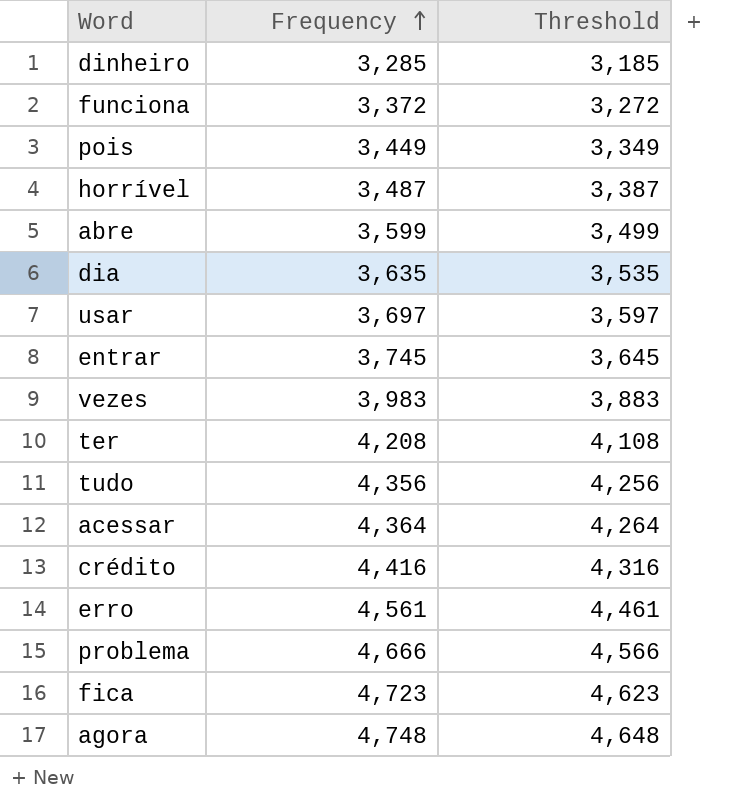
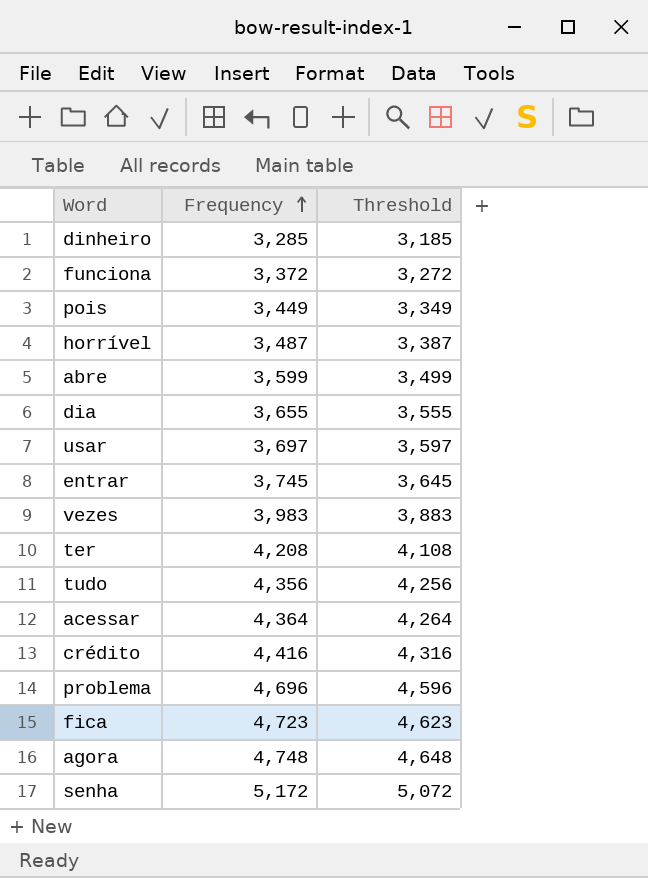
row erro: 4,561 | 4,461 -> none
dia | Frequency: 3,635 -> 3,655
dia | Threshold: 3,535 -> 3,555
problema | Frequency: 4,666 -> 4,696
problema | Threshold: 4,566 -> 4,596
row senha: none -> 5,172 | 5,072

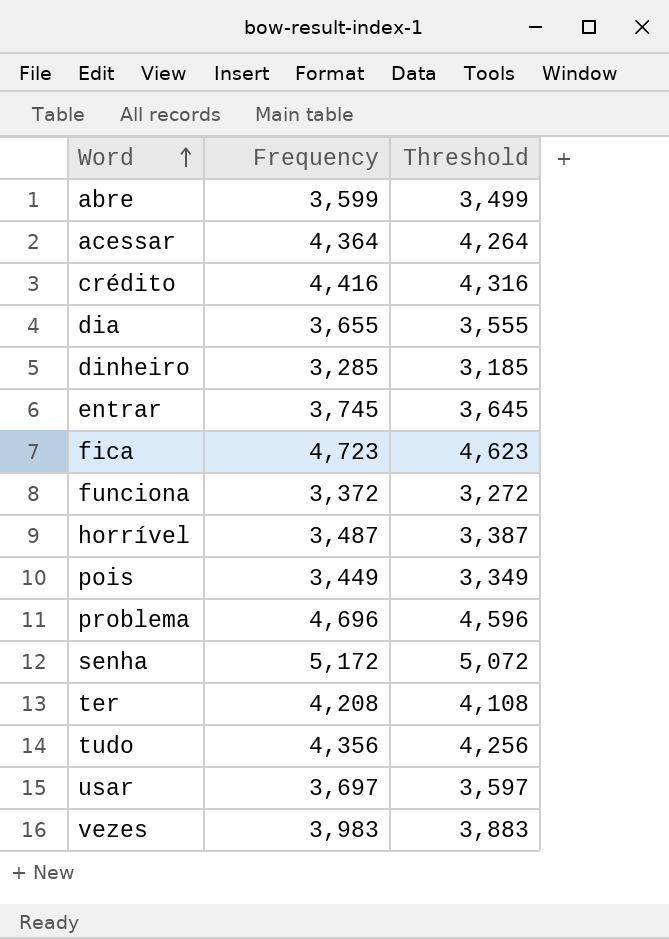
row order: Frequency ascending -> Word ascending
row agora: 4,748 | 4,648 -> none

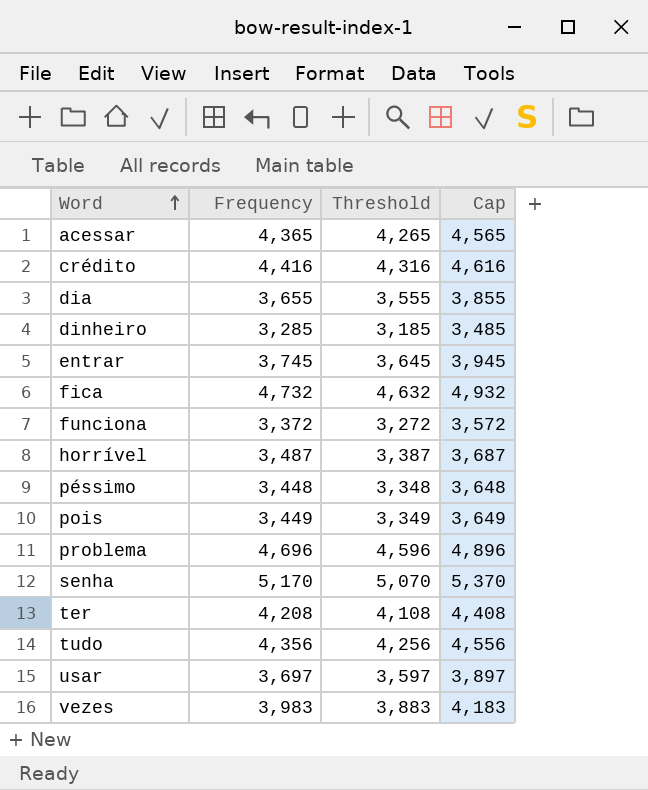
column Cap | formula: none -> [Frequency] + 200
row abre: 3,599 | 3,499 -> none
acessar | Frequency: 4,364 -> 4,365
acessar | Threshold: 4,264 -> 4,265
fica | Frequency: 4,723 -> 4,732
fica | Threshold: 4,623 -> 4,632
row péssimo: none -> 3,448 | 3,348 | 3,648
senha | Frequency: 5,172 -> 5,170
senha | Threshold: 5,072 -> 5,070

